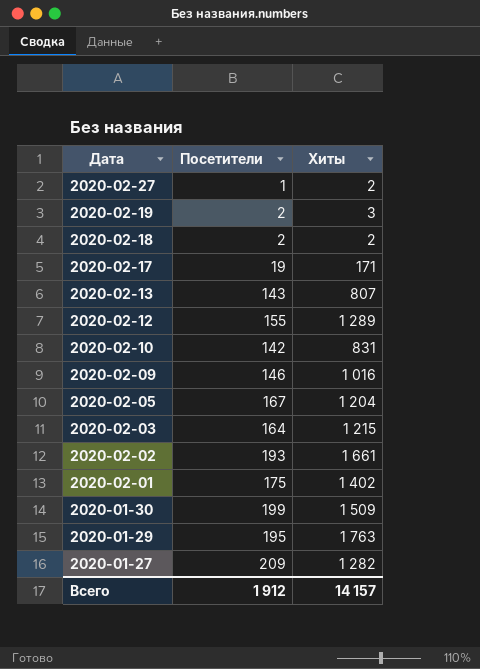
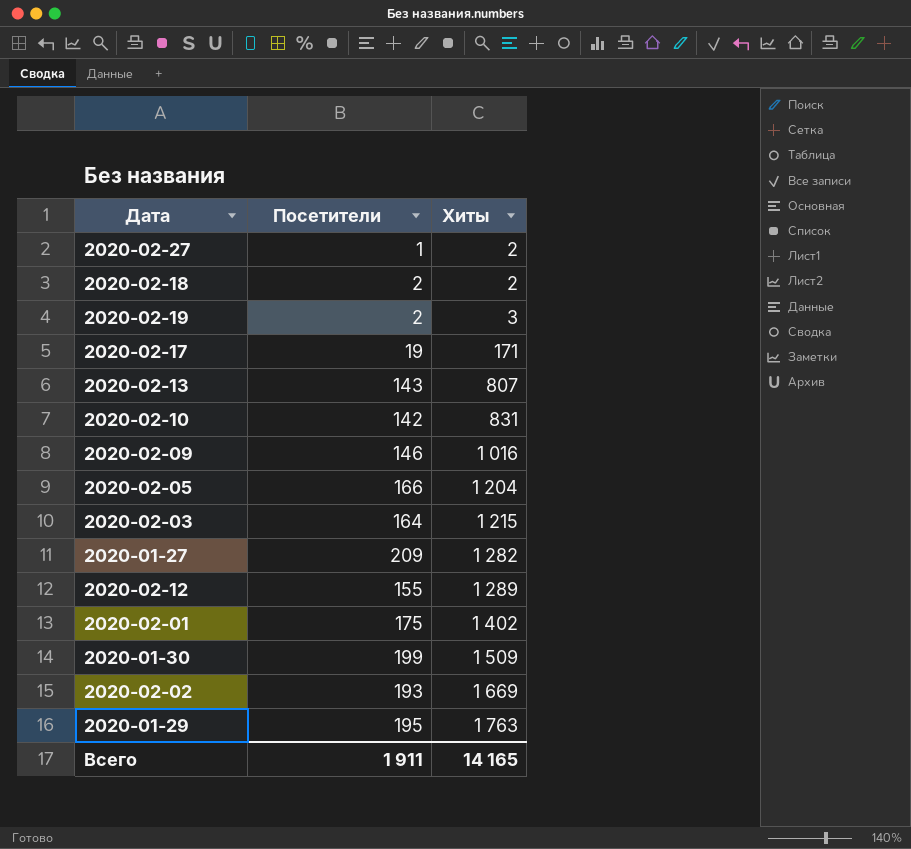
row order: Дата descending -> Хиты ascending
2020-02-05 | Посетители: 167 -> 166
2020-02-02 | Хиты: 1 661 -> 1 669
Всего | Посетители: 1 912 -> 1 911
Всего | Хиты: 14 157 -> 14 165

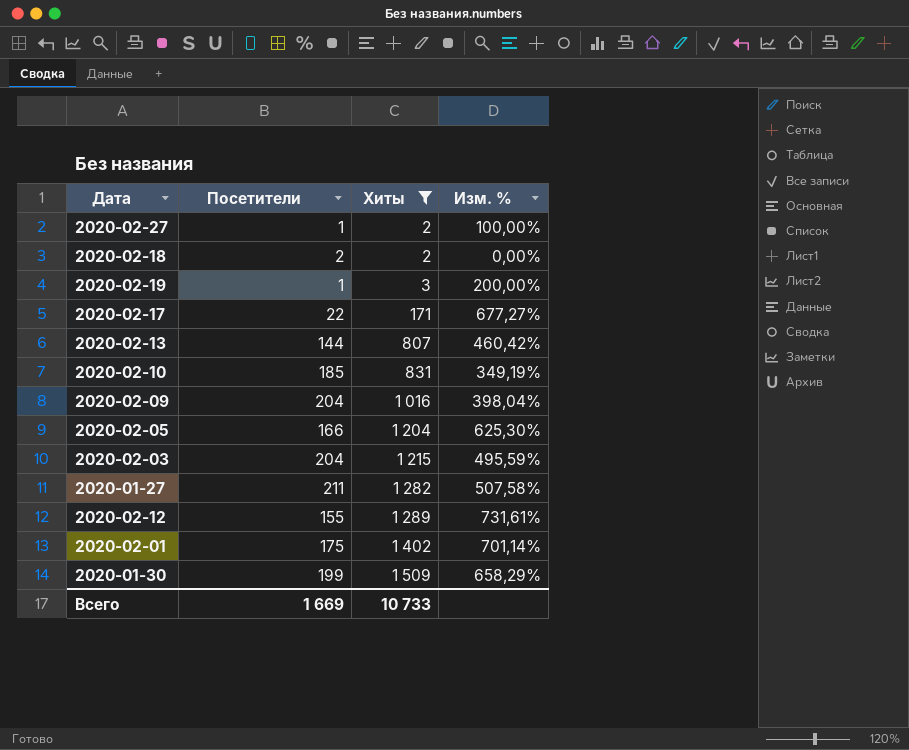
filter: none -> Хиты <= 1 509
column Изм. % | formula: none -> ([Хиты] - [Посетители]) / [Посетители]
2020-02-19 | Посетители: 2 -> 1
2020-02-17 | Посетители: 19 -> 22
2020-02-13 | Посетители: 143 -> 144
2020-02-10 | Посетители: 142 -> 185
2020-02-09 | Посетители: 146 -> 204
2020-02-03 | Посетители: 164 -> 204
2020-01-27 | Посетители: 209 -> 211
Всего | Посетители: 1 911 -> 1 669
Всего | Хиты: 14 165 -> 10 733

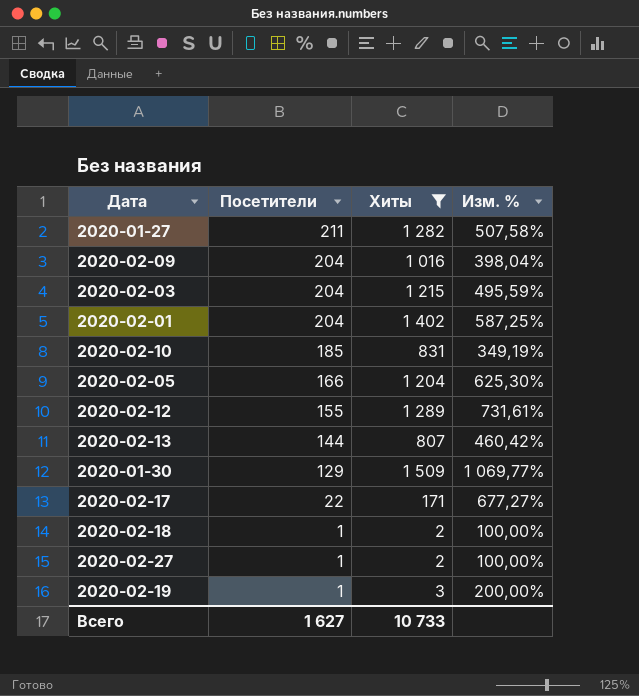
row order: Хиты ascending -> Посетители descending
2020-02-01 | Посетители: 175 -> 204
2020-02-01 | Изм. %: 701,14% -> 587,25%
2020-01-30 | Посетители: 199 -> 129
2020-01-30 | Изм. %: 658,29% -> 1 069,77%
2020-02-18 | Посетители: 2 -> 1
2020-02-18 | Изм. %: 0,00% -> 100,00%
Всего | Посетители: 1 669 -> 1 627

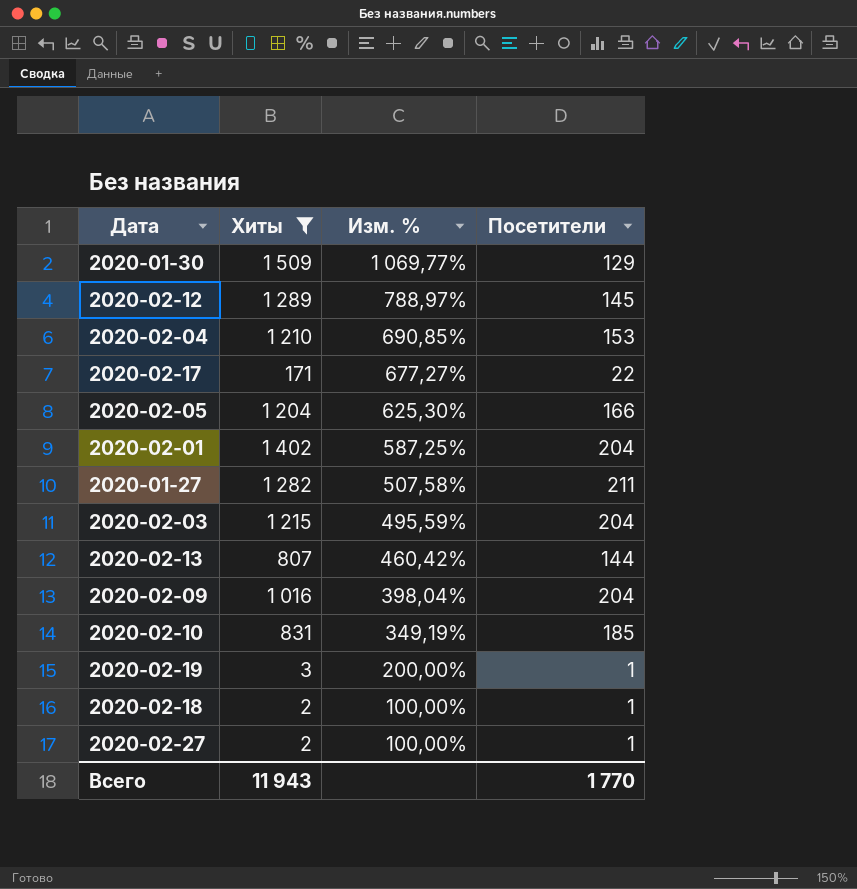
row order: Посетители descending -> Изм. % descending
column Посетители | position: 2 -> 4
2020-02-12 | Изм. %: 731,61% -> 788,97%
2020-02-12 | Посетители: 155 -> 145
row 2020-02-04: none -> 1 210 | 690,85% | 153
Всего | Хиты: 10 733 -> 11 943
Всего | Посетители: 1 627 -> 1 770

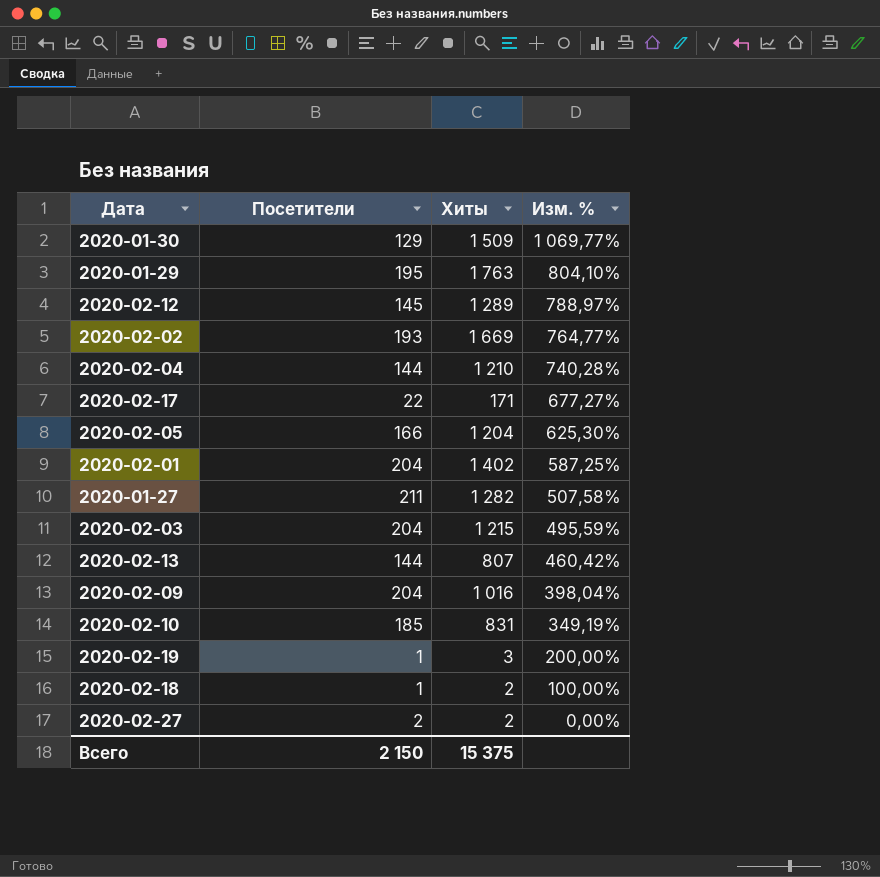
filter: Хиты <= 1 509 -> none
column Посетители | position: 4 -> 2
2020-02-04 | Посетители: 153 -> 144
2020-02-04 | Изм. %: 690,85% -> 740,28%
2020-02-27 | Посетители: 1 -> 2
2020-02-27 | Изм. %: 100,00% -> 0,00%
Всего | Посетители: 1 770 -> 2 150
Всего | Хиты: 11 943 -> 15 375

